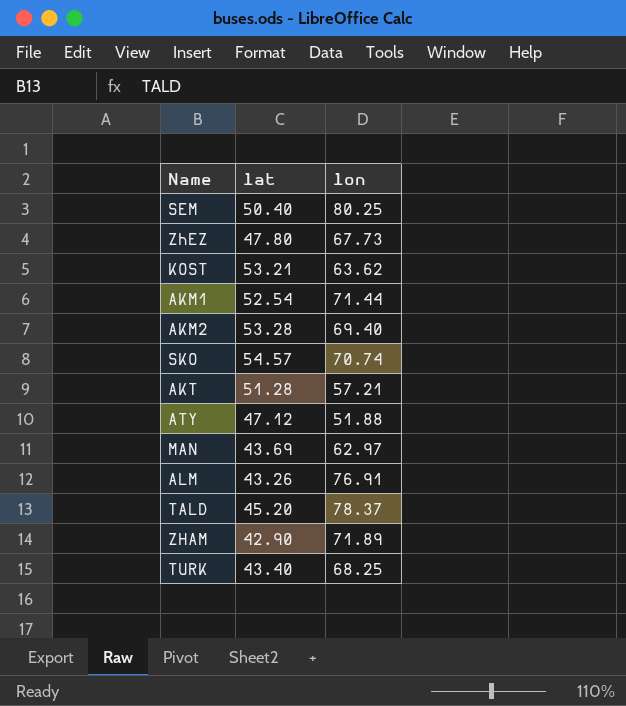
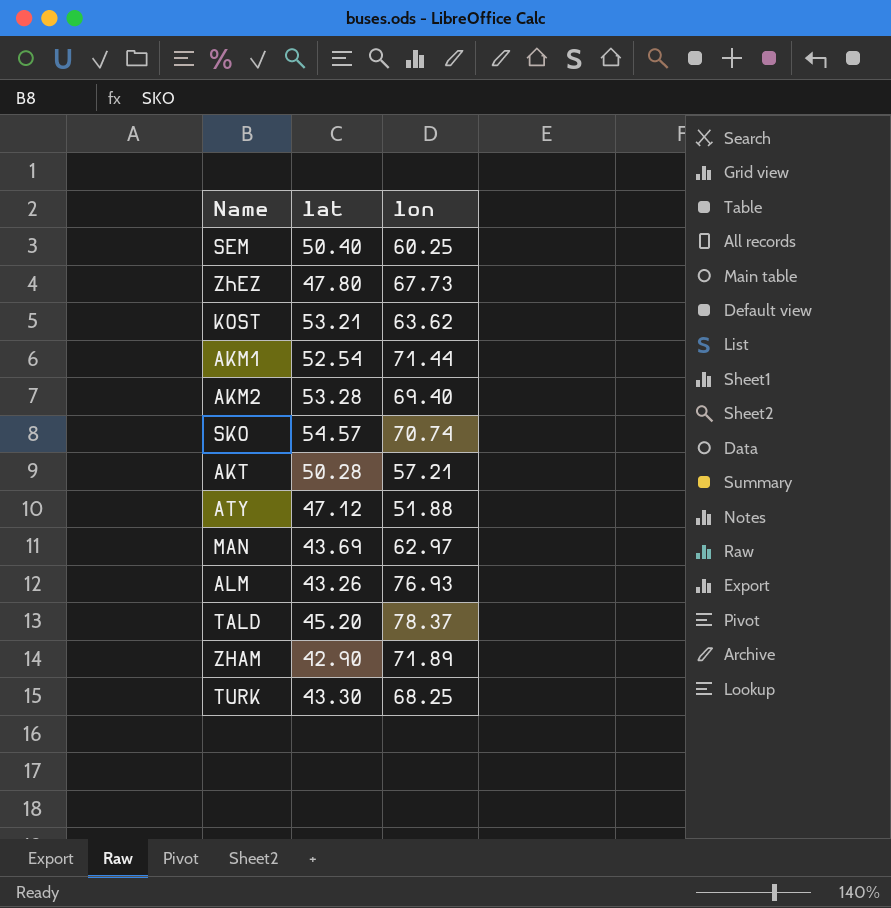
SEM | lon: 80.25 -> 60.25
AKT | lat: 51.28 -> 50.28
ALM | lon: 76.91 -> 76.93
TURK | lat: 43.40 -> 43.30

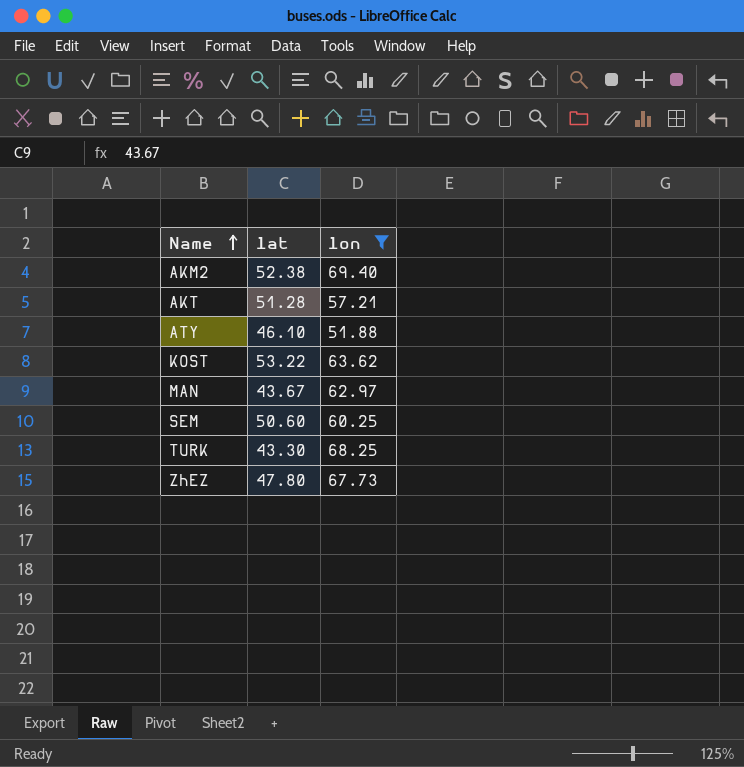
filter: none -> lon <= 69.40
row order: none -> Name ascending
AKM2 | lat: 53.28 -> 52.38
AKT | lat: 50.28 -> 51.28
ATY | lat: 47.12 -> 46.10
KOST | lat: 53.21 -> 53.22
MAN | lat: 43.69 -> 43.67
SEM | lat: 50.40 -> 50.60

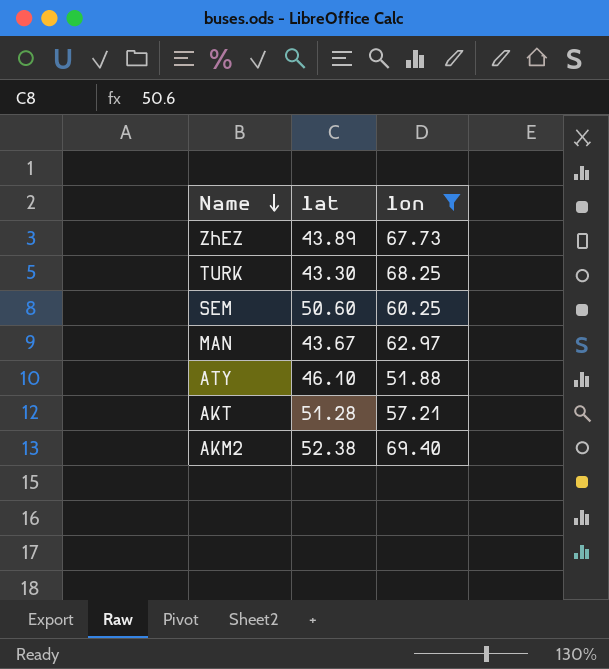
row order: Name ascending -> Name descending
row KOST: 53.22 | 63.62 -> none
ZhEZ | lat: 47.80 -> 43.89

